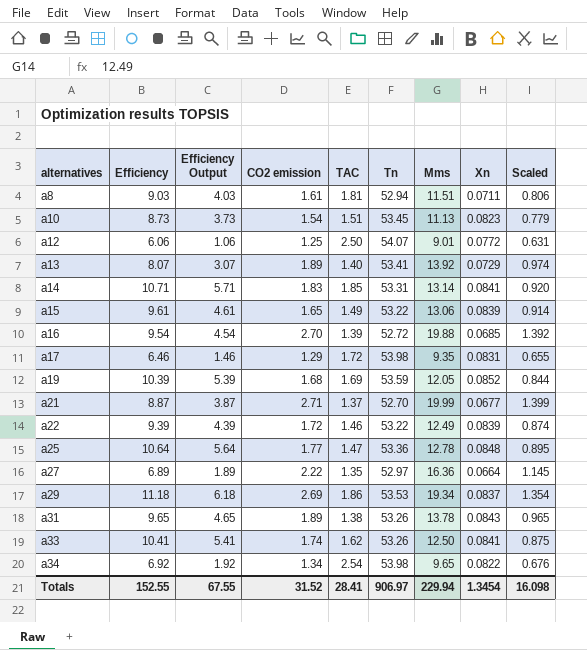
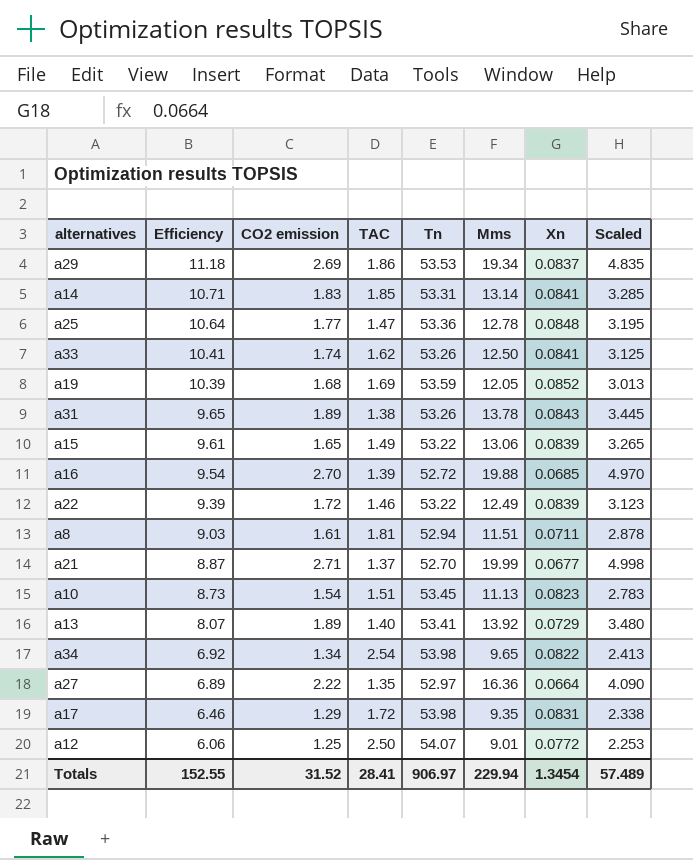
row order: alternatives ascending -> Efficiency descending
column Efficiency Output | formula: [Efficiency] - 5 -> none
column Scaled | formula: [Mms] * 0.07 -> [Mms] * 0.25
Totals | Scaled: 16.098 -> 57.489

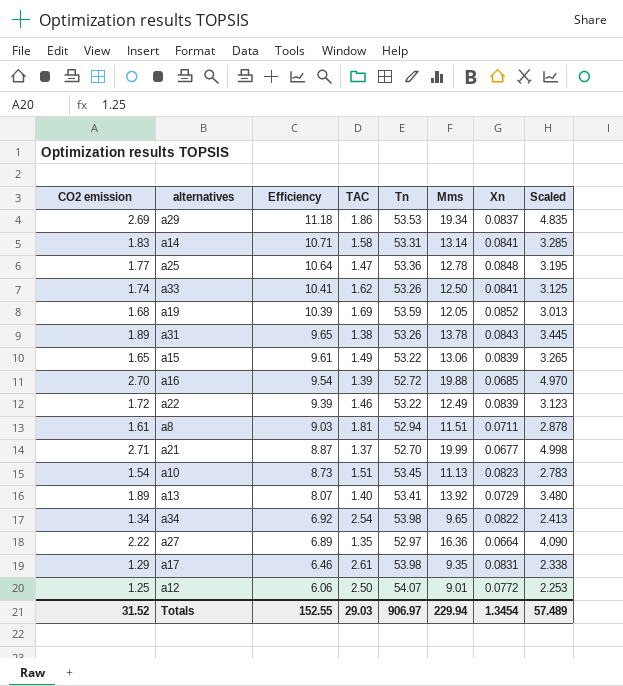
column CO2 emission | position: 3 -> 1
a14 | TAC: 1.85 -> 1.58
a17 | TAC: 1.72 -> 2.61
Totals | TAC: 28.41 -> 29.03

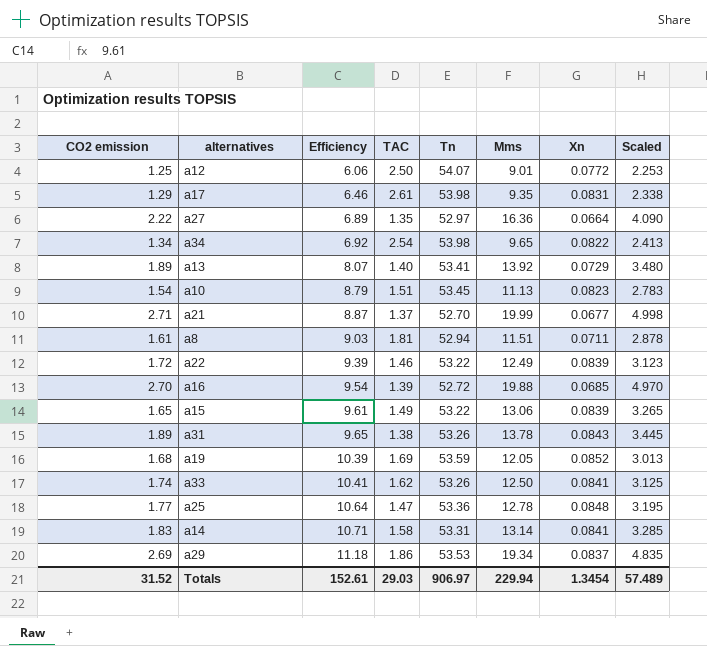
row order: Efficiency descending -> Efficiency ascending
a10 | Efficiency: 8.73 -> 8.79
Totals | Efficiency: 152.55 -> 152.61

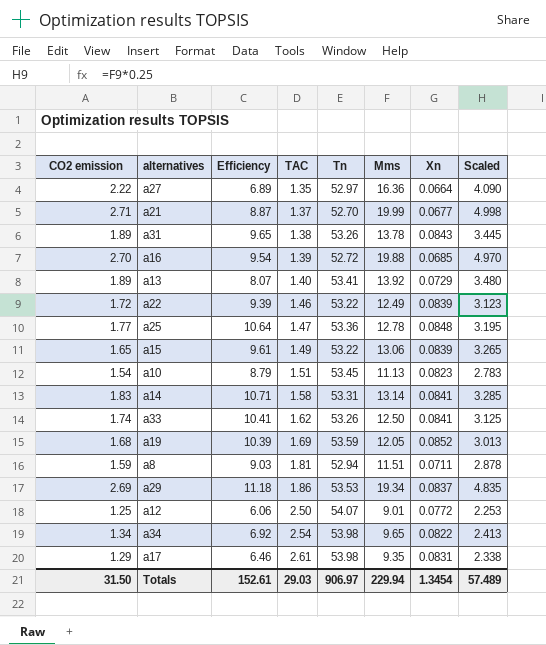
row order: Efficiency ascending -> TAC ascending
a8 | CO2 emission: 1.61 -> 1.59
Totals | CO2 emission: 31.52 -> 31.50

